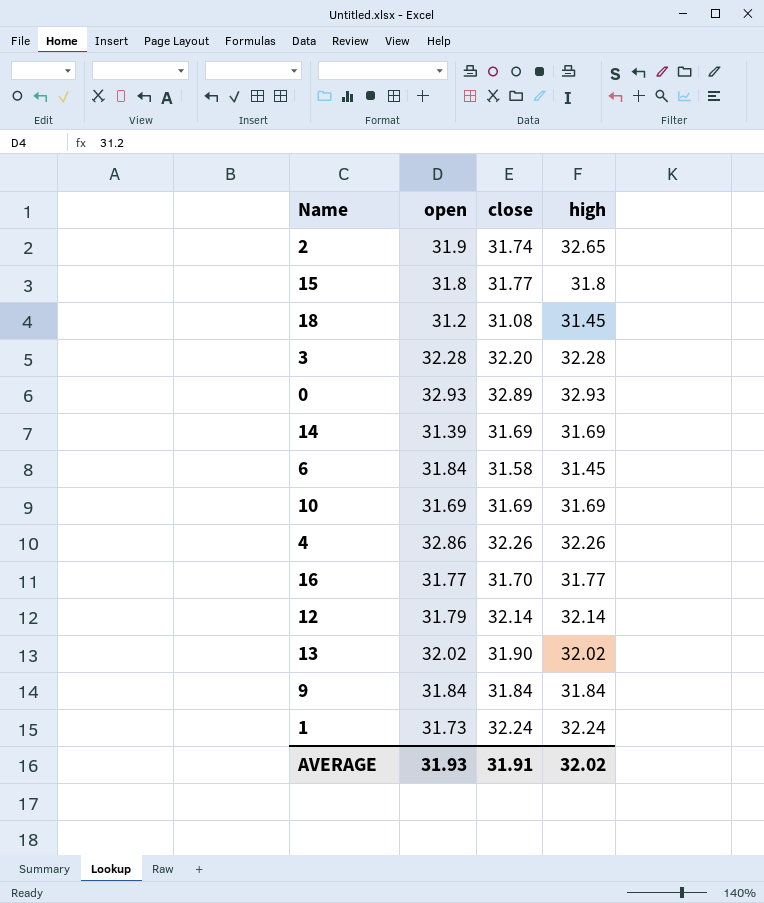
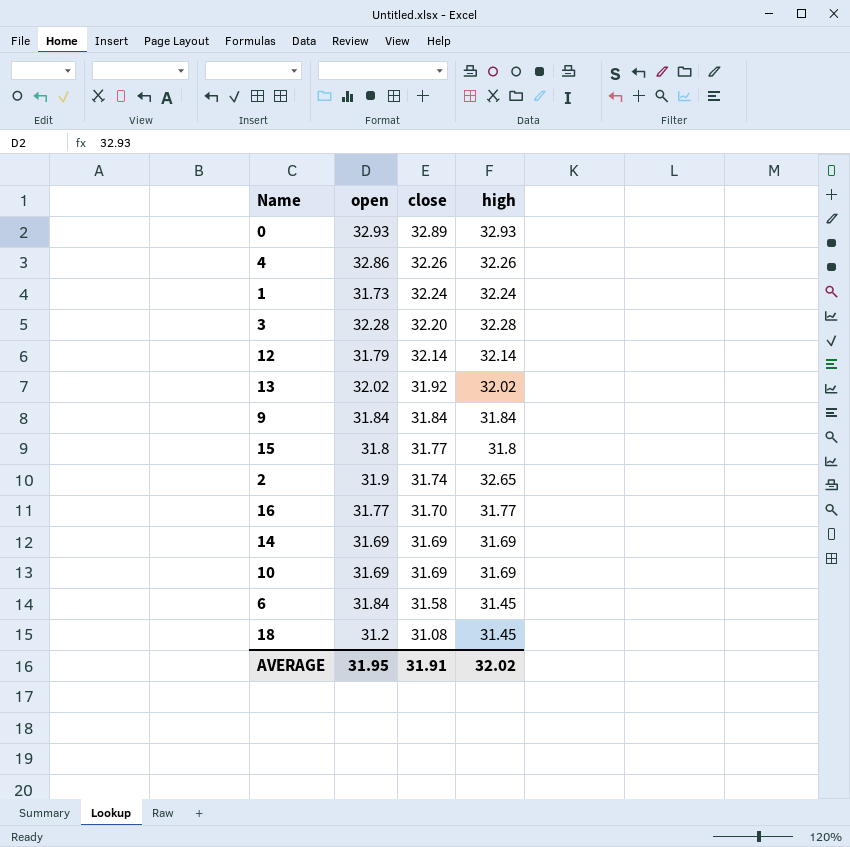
row order: none -> close descending
13 | close: 31.90 -> 31.92
14 | open: 31.39 -> 31.69
AVERAGE | open: 31.93 -> 31.95

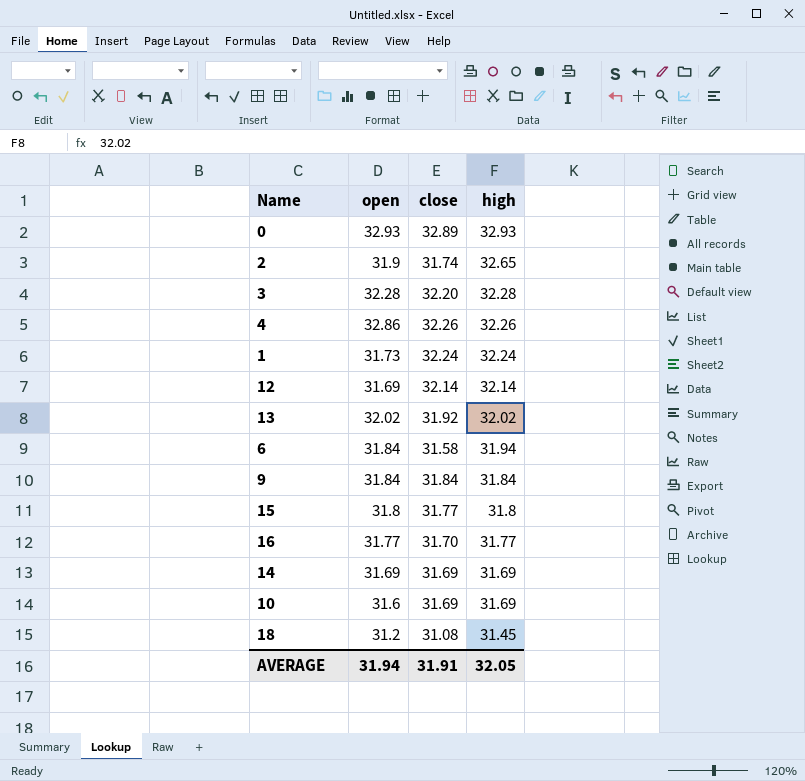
row order: close descending -> high descending
12 | open: 31.79 -> 31.69
6 | high: 31.45 -> 31.94
10 | open: 31.69 -> 31.6
AVERAGE | open: 31.95 -> 31.94
AVERAGE | high: 32.02 -> 32.05

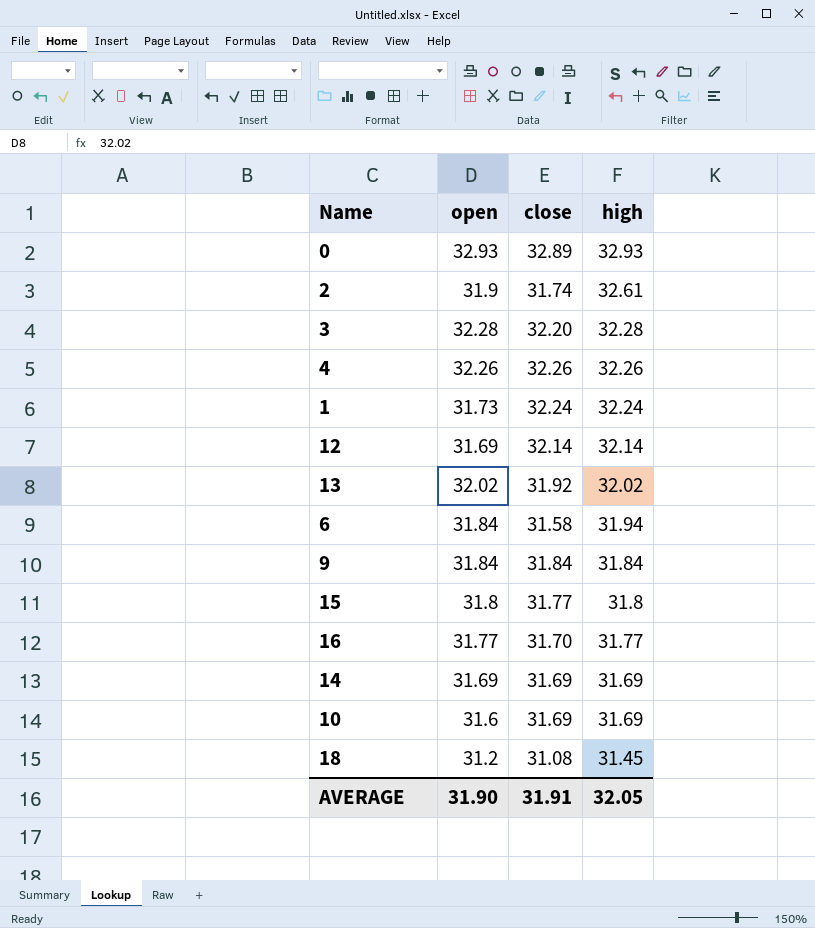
2 | high: 32.65 -> 32.61
4 | open: 32.86 -> 32.26
AVERAGE | open: 31.94 -> 31.90

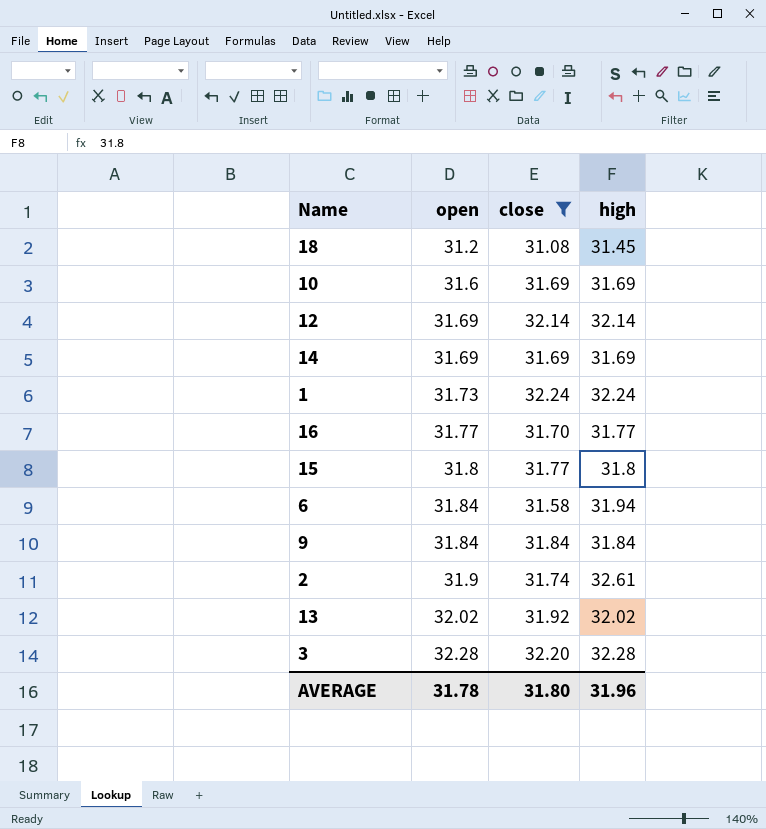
filter: none -> close <= 32.24
row order: high descending -> open ascending
AVERAGE | open: 31.90 -> 31.78
AVERAGE | close: 31.91 -> 31.80
AVERAGE | high: 32.05 -> 31.96

